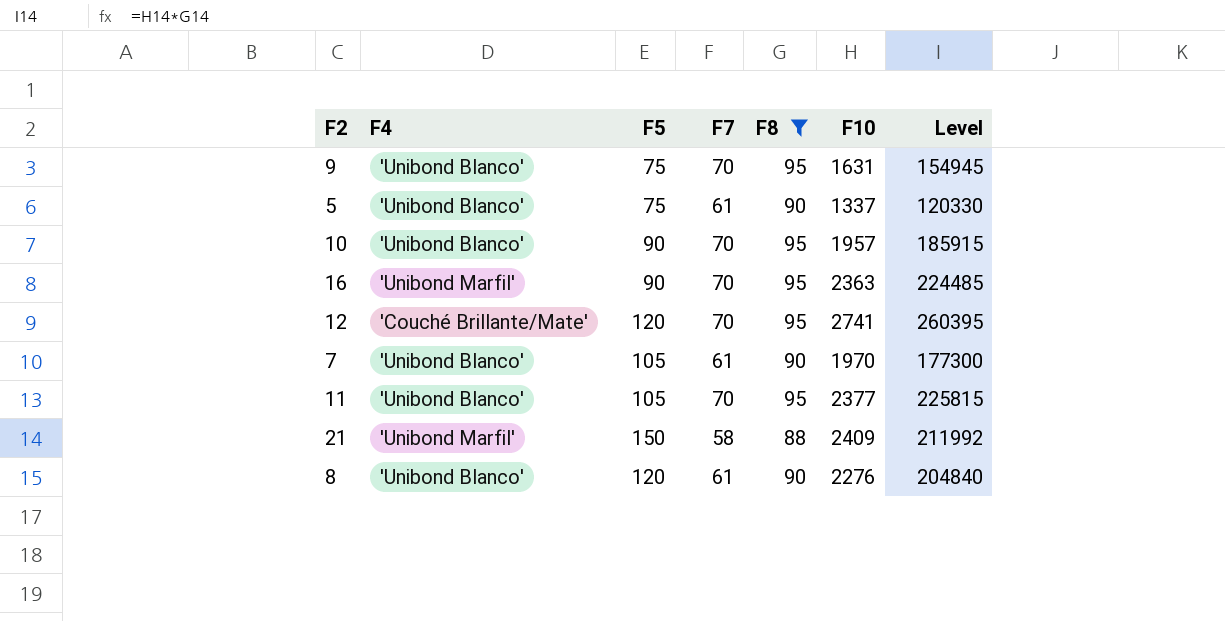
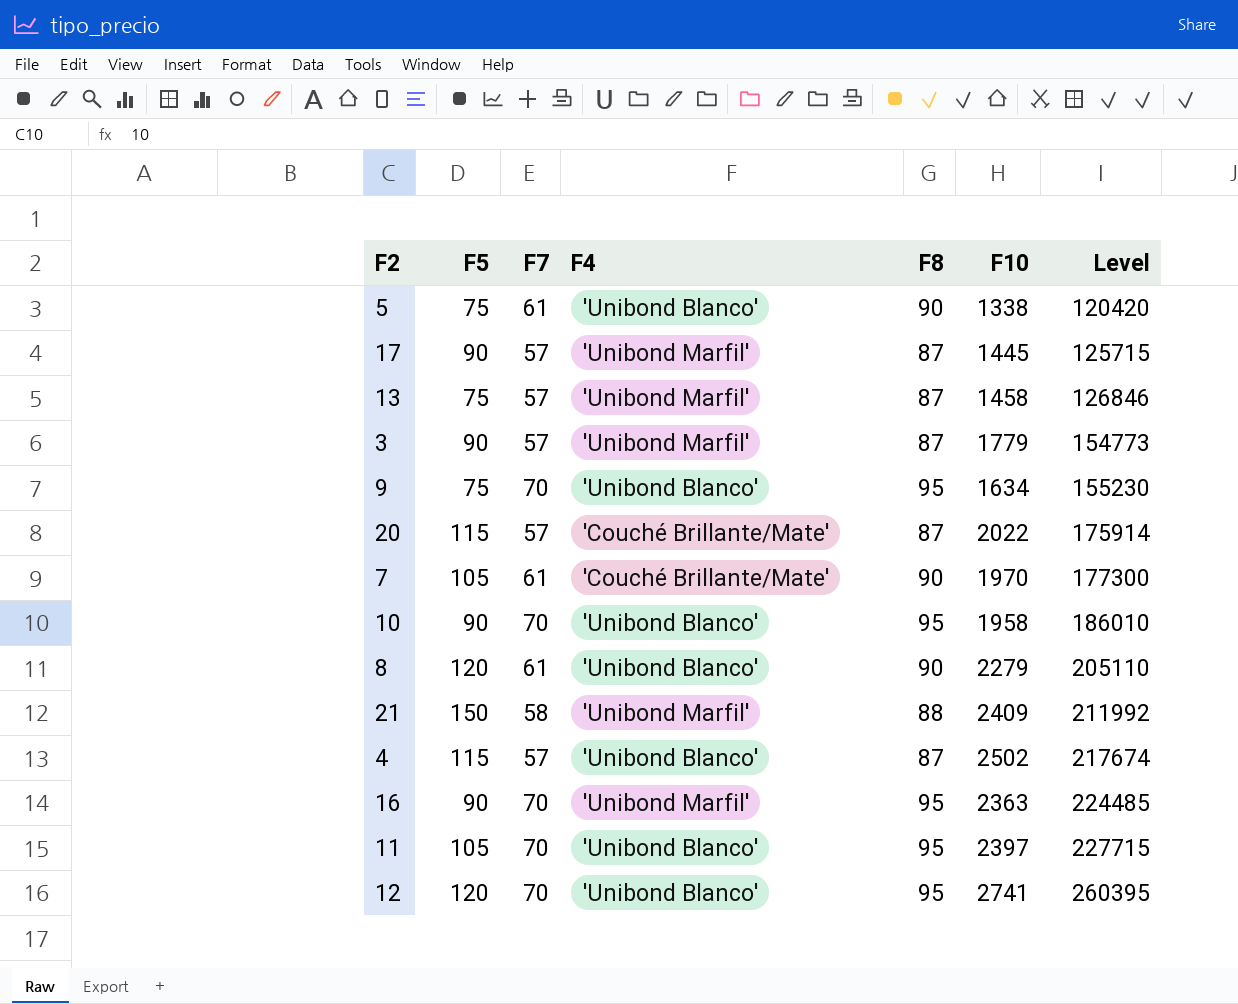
filter: F8 != 87 -> none
row order: none -> Level ascending
column F4 | position: 2 -> 4
5 | F10: 1337 -> 1338
5 | Level: 120330 -> 120420
9 | F10: 1631 -> 1634
9 | Level: 154945 -> 155230
7 | F4: 'Unibond Blanco' -> 'Couché Brillante/Mate'
10 | F10: 1957 -> 1958
10 | Level: 185915 -> 186010
8 | F10: 2276 -> 2279
8 | Level: 204840 -> 205110
11 | F10: 2377 -> 2397
11 | Level: 225815 -> 227715
12 | F4: 'Couché Brillante/Mate' -> 'Unibond Blanco'

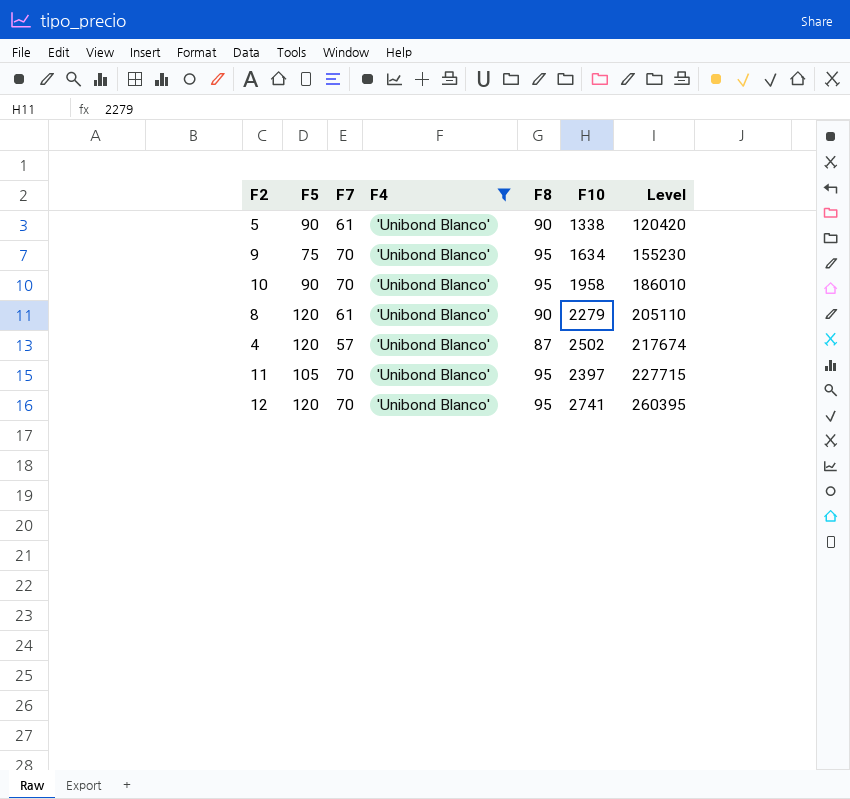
filter: none -> F4 = 'Unibond Blanco'
5 | F5: 75 -> 90
4 | F5: 115 -> 120

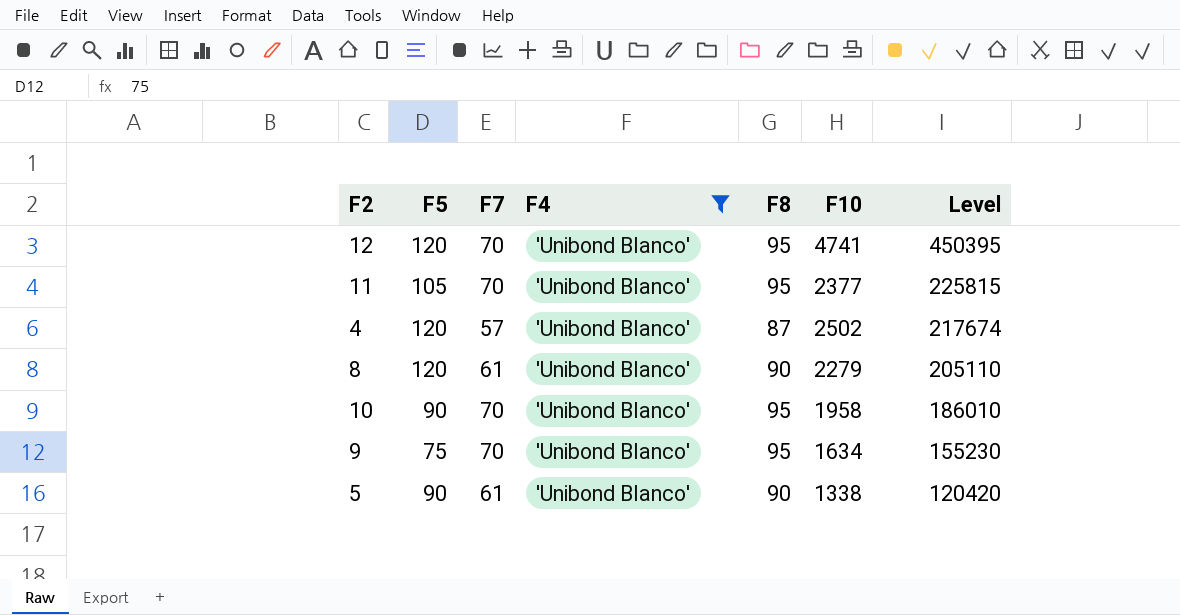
row order: Level ascending -> Level descending
12 | F10: 2741 -> 4741
12 | Level: 260395 -> 450395
11 | F10: 2397 -> 2377
11 | Level: 227715 -> 225815

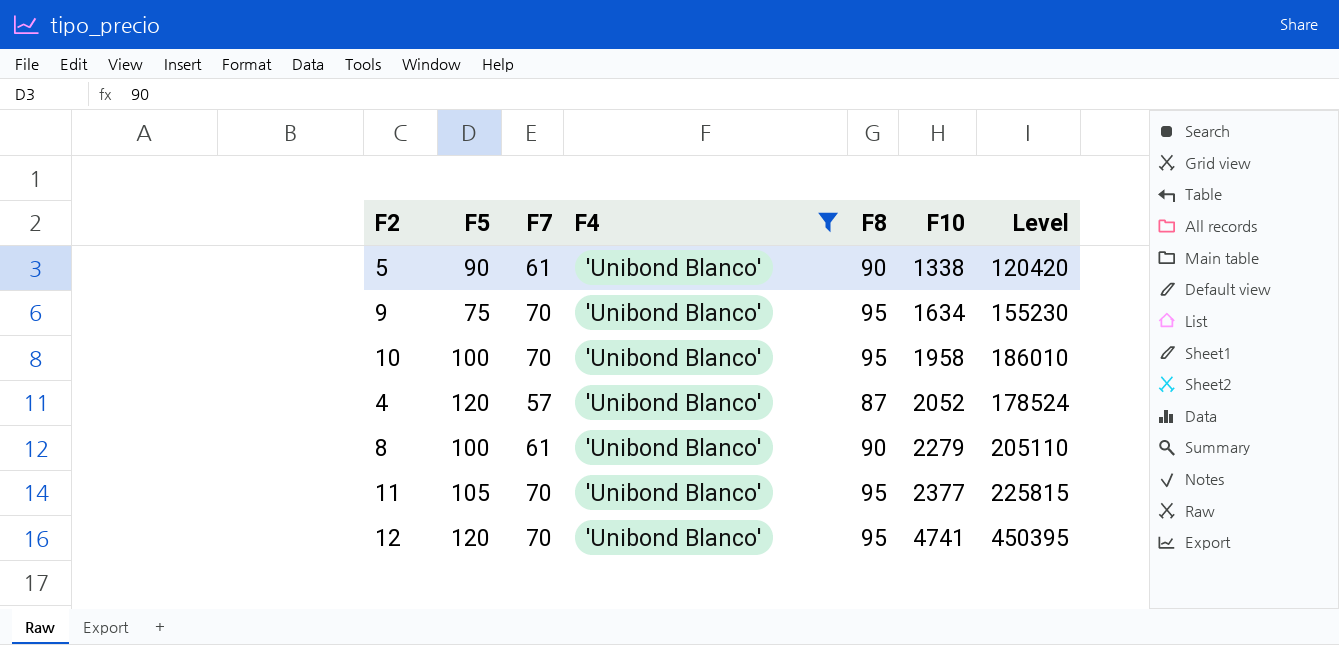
row order: Level descending -> F10 ascending
10 | F5: 90 -> 100
4 | F10: 2502 -> 2052
4 | Level: 217674 -> 178524
8 | F5: 120 -> 100

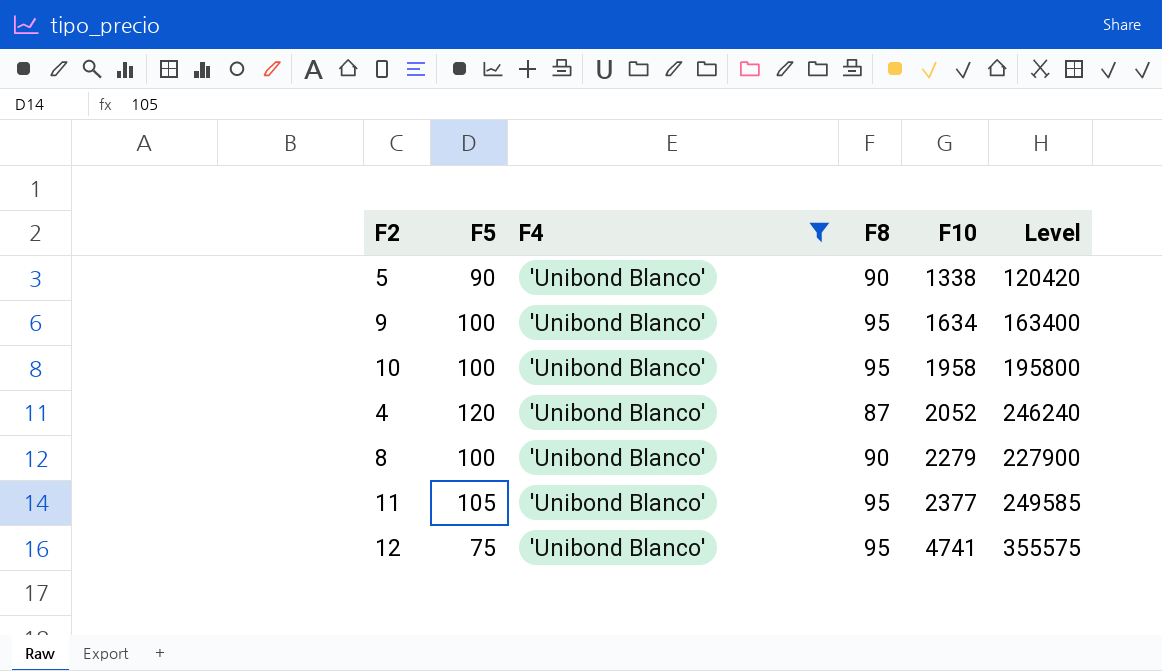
column F7 | position: 3 -> none
column Level | formula: [F8] * [F10] -> [F5] * [F10]
9 | F5: 75 -> 100
12 | F5: 120 -> 75

